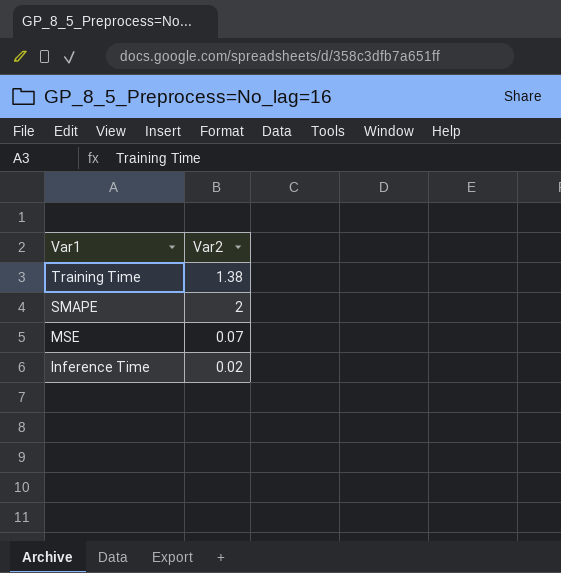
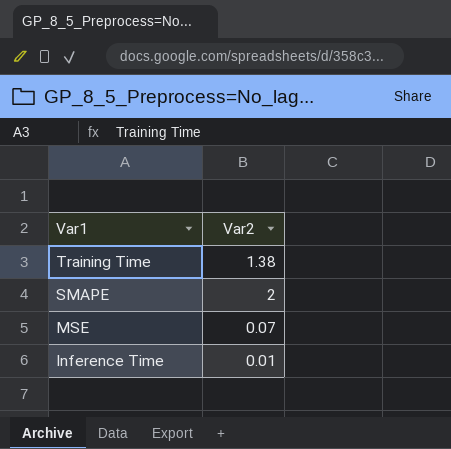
Inference Time | Var2: 0.02 -> 0.01

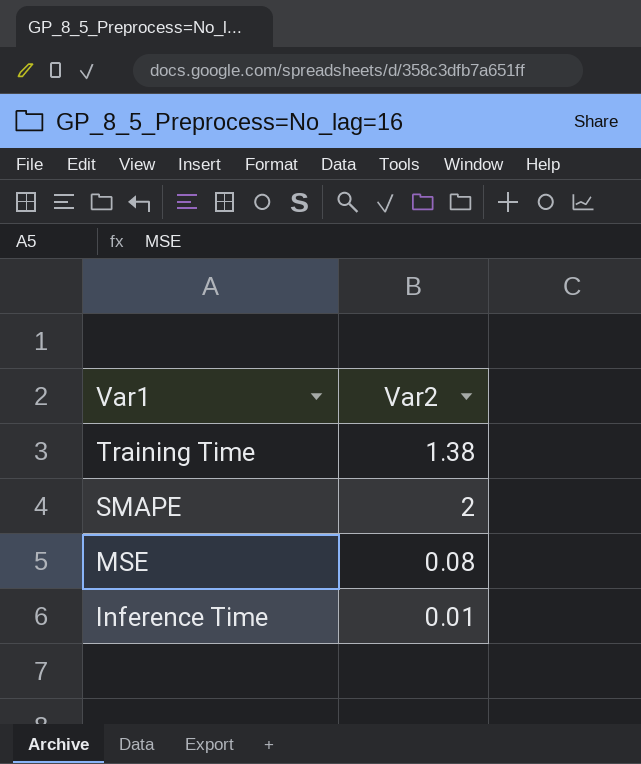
MSE | Var2: 0.07 -> 0.08

